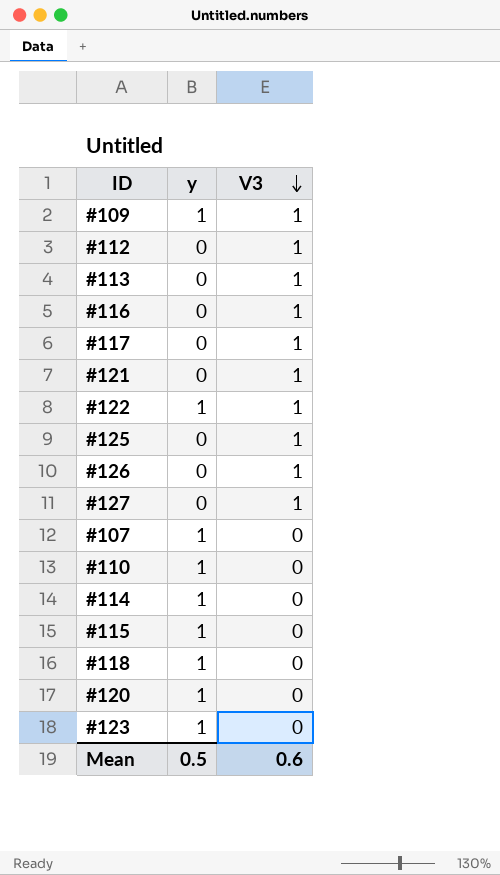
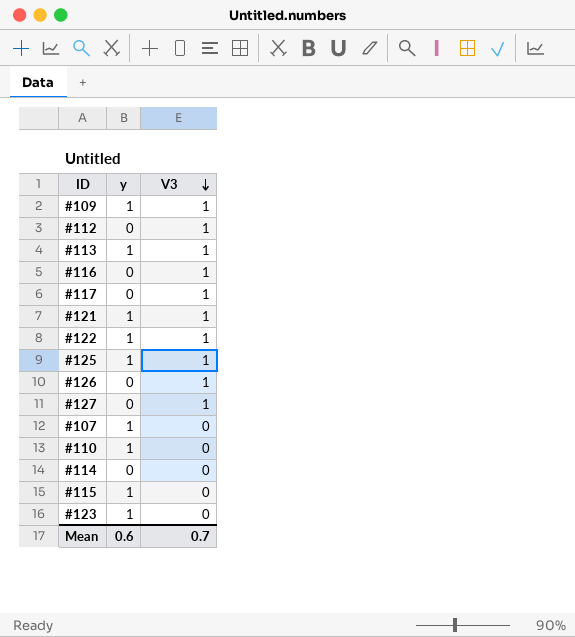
row #118: 1 | 0 -> none
row #120: 1 | 0 -> none
#113 | y: 0 -> 1
#121 | y: 0 -> 1
#125 | y: 0 -> 1
#114 | y: 1 -> 0
Mean | y: 0.5 -> 0.6
Mean | V3: 0.6 -> 0.7

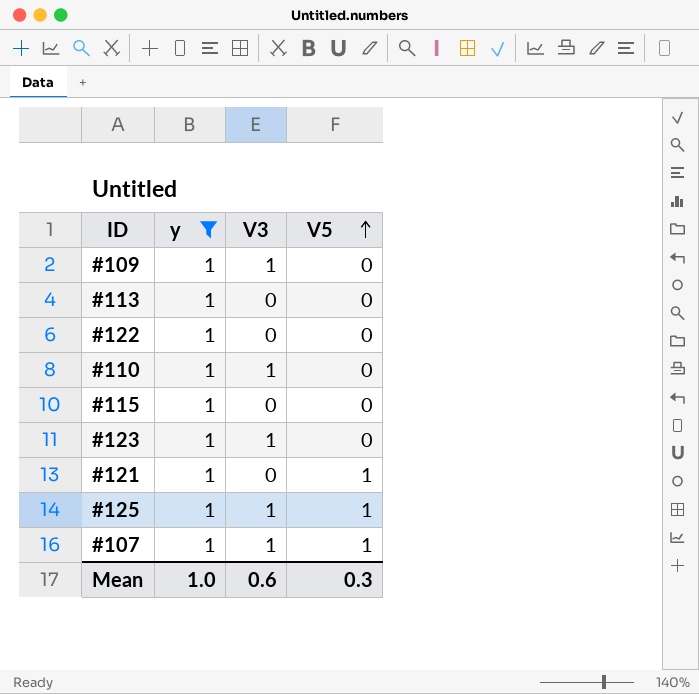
filter: none -> y = 1
row order: V3 descending -> V5 ascending
column V5 | position: none -> 4
#113 | V3: 1 -> 0
#122 | V3: 1 -> 0
#110 | V3: 0 -> 1
#123 | V3: 0 -> 1
#121 | V3: 1 -> 0
#107 | V3: 0 -> 1
Mean | y: 0.6 -> 1.0
Mean | V3: 0.7 -> 0.6

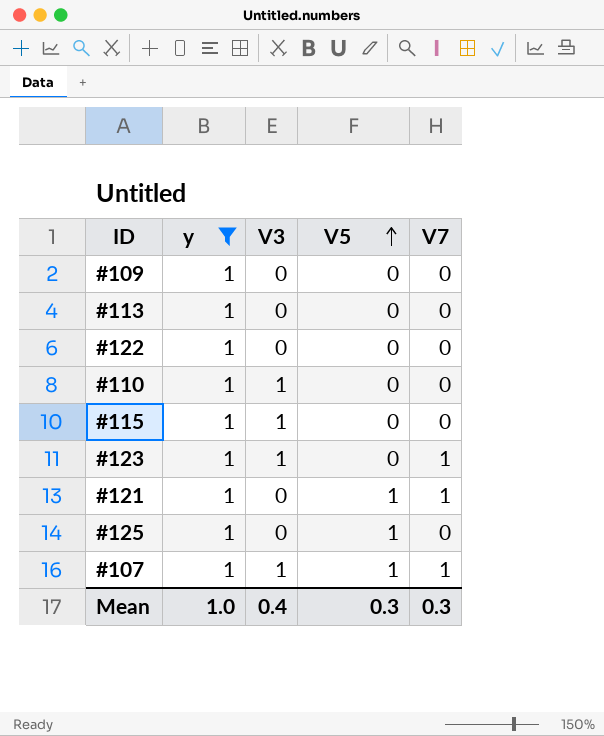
column V7 | position: none -> 5
#109 | V3: 1 -> 0
#115 | V3: 0 -> 1
#125 | V3: 1 -> 0
Mean | V3: 0.6 -> 0.4

